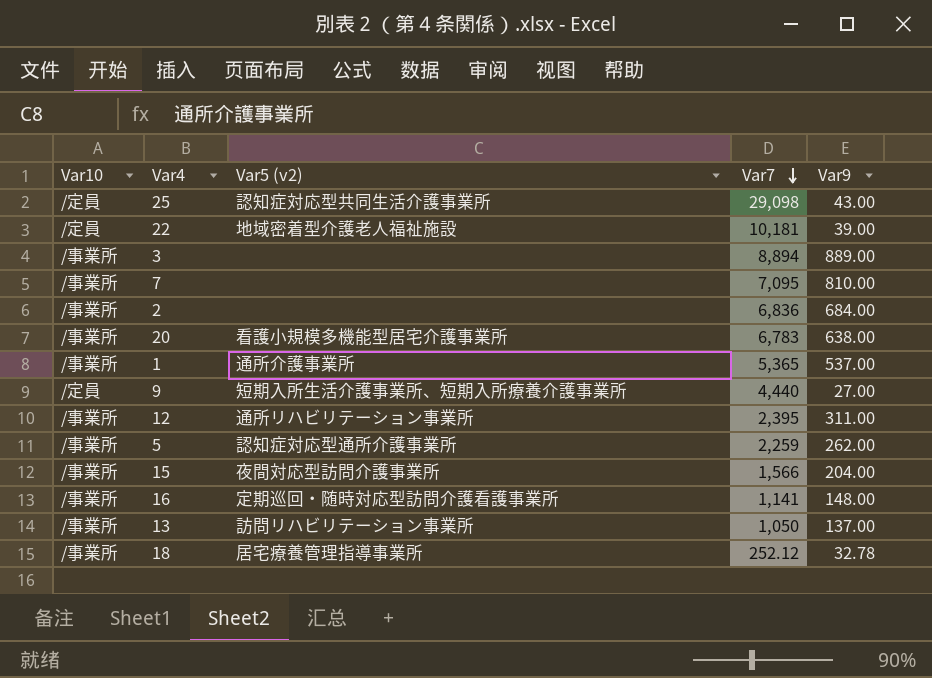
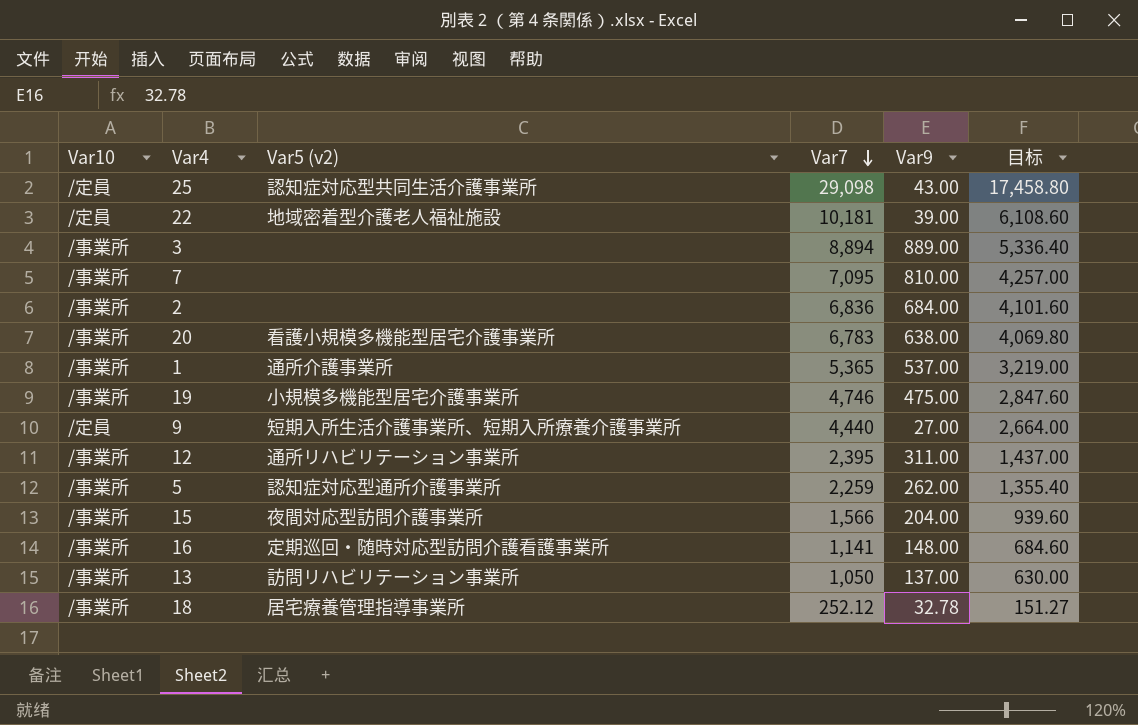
column 目标 | formula: none -> [Var7] * 0.6
row 19: none -> /事業所 | 小規模多機能型居宅介護事業所 | 4,746 | 475.00 | 2,847.60

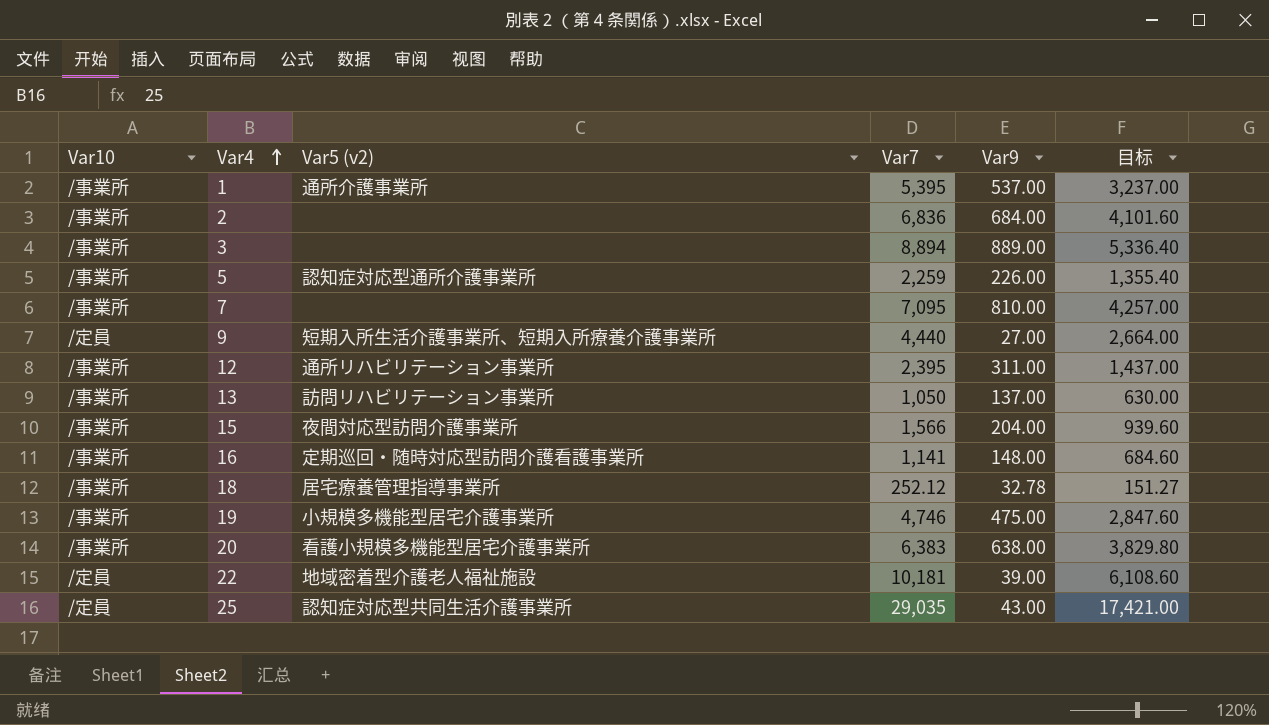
row order: Var7 descending -> Var4 ascending
1 | Var7: 5,365 -> 5,395
1 | 目标: 3,219.00 -> 3,237.00
5 | Var9: 262.00 -> 226.00
20 | Var7: 6,783 -> 6,383
20 | 目标: 4,069.80 -> 3,829.80
25 | Var7: 29,098 -> 29,035
25 | 目标: 17,458.80 -> 17,421.00

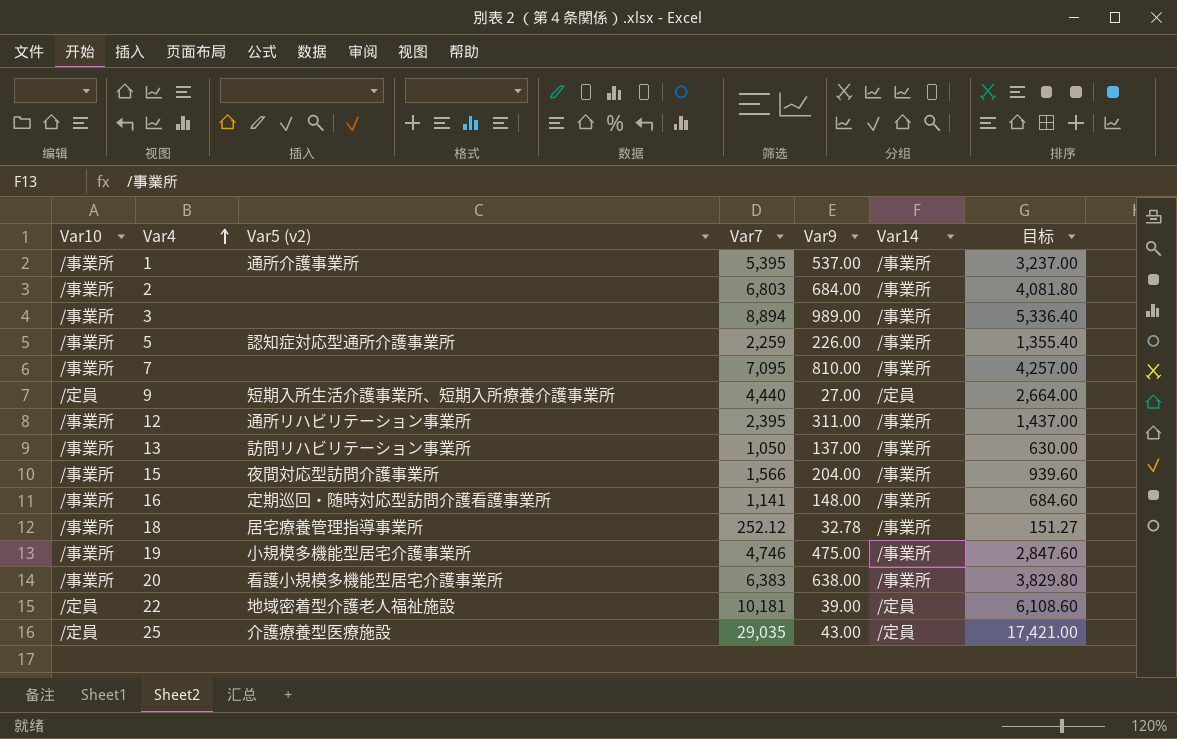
column Var14 | position: none -> 6
2 | Var7: 6,836 -> 6,803
2 | 目标: 4,101.60 -> 4,081.80
3 | Var9: 889.00 -> 989.00
25 | Var5 (v2): 認知症対応型共同生活介護事業所 -> 介護療養型医療施設

